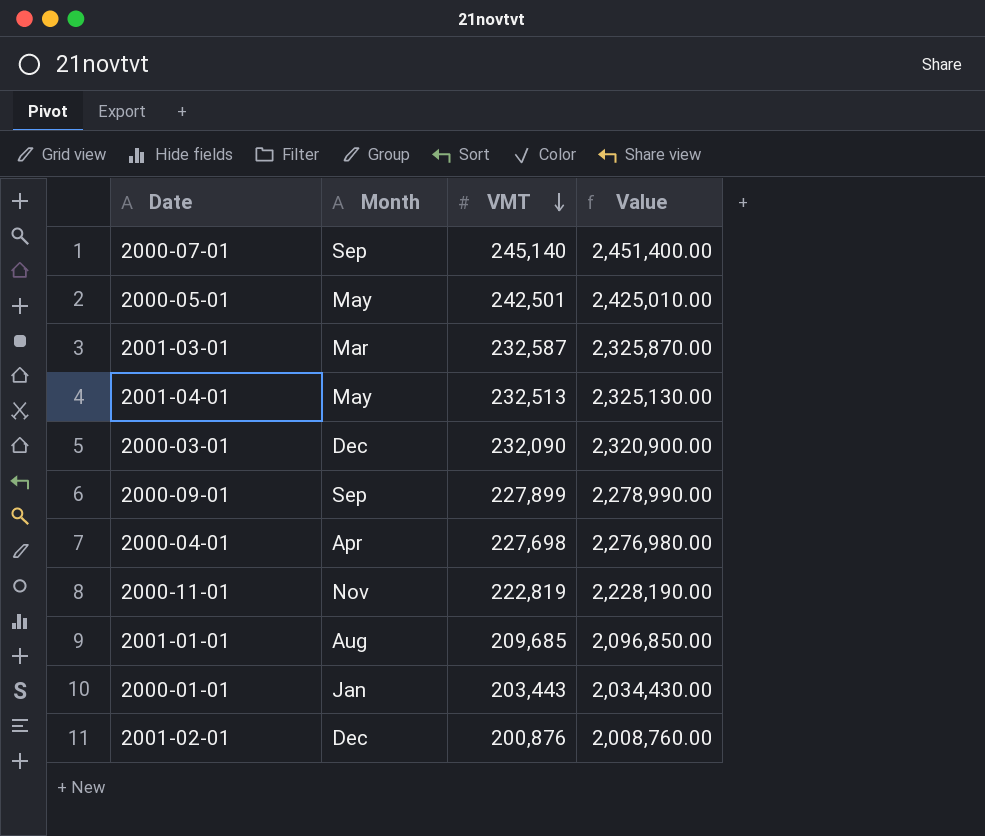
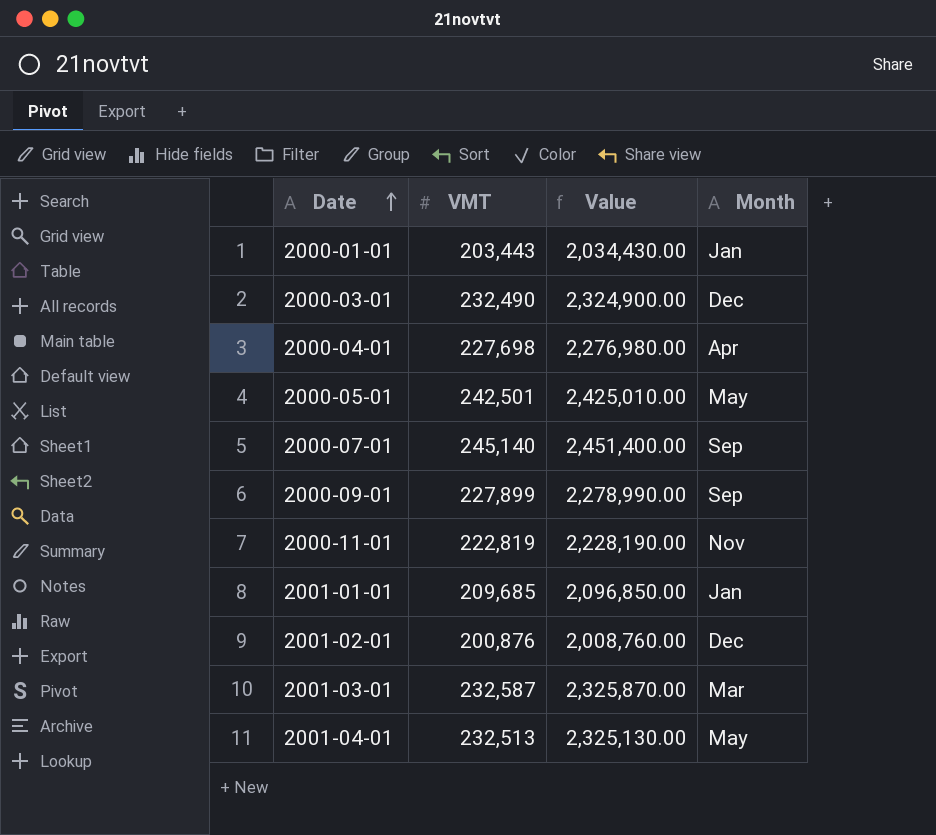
row order: VMT descending -> Date ascending
column Month | position: 2 -> 4
2000-03-01 | VMT: 232,090 -> 232,490
2000-03-01 | Value: 2,320,900.00 -> 2,324,900.00
2001-01-01 | Month: Aug -> Jan

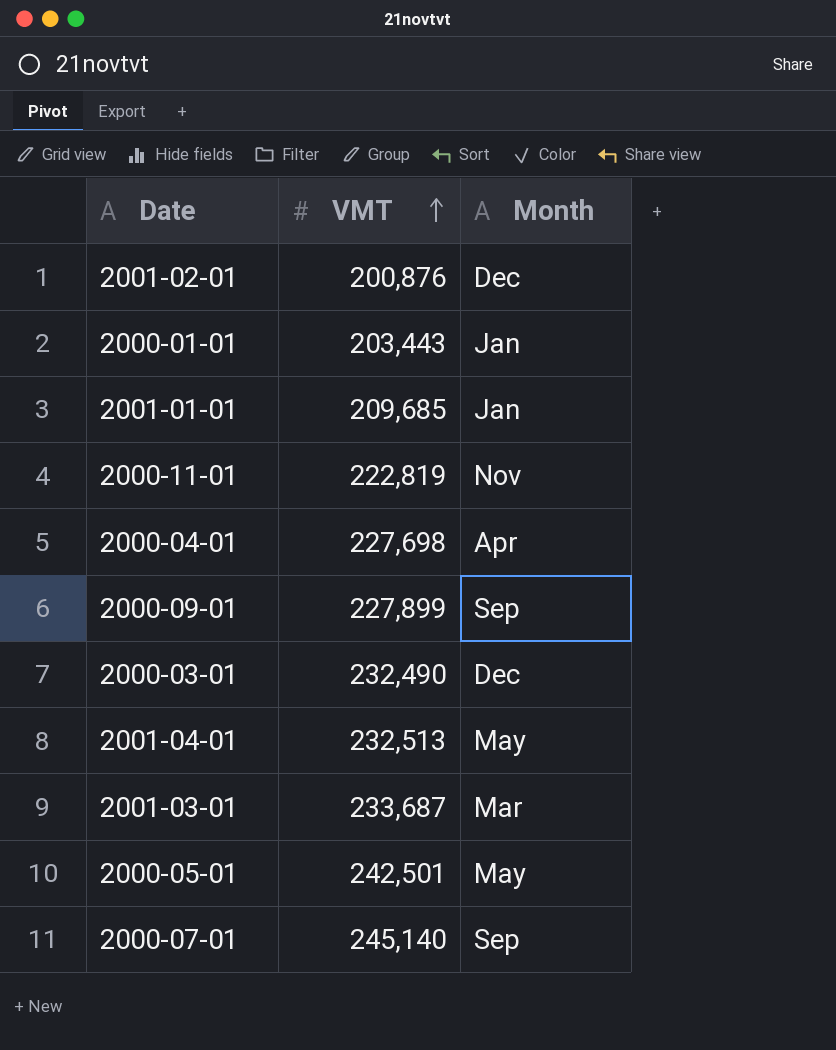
row order: Date ascending -> VMT ascending
column Value | formula: [VMT] * 10 -> none
2001-03-01 | VMT: 232,587 -> 233,687

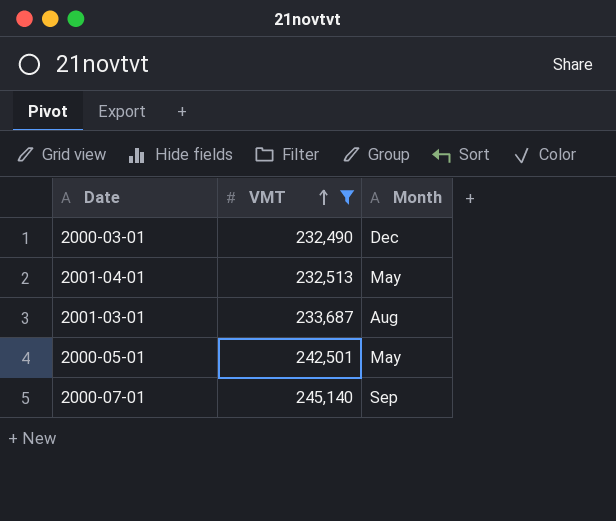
filter: none -> VMT >= 232,490
2001-03-01 | Month: Mar -> Aug

